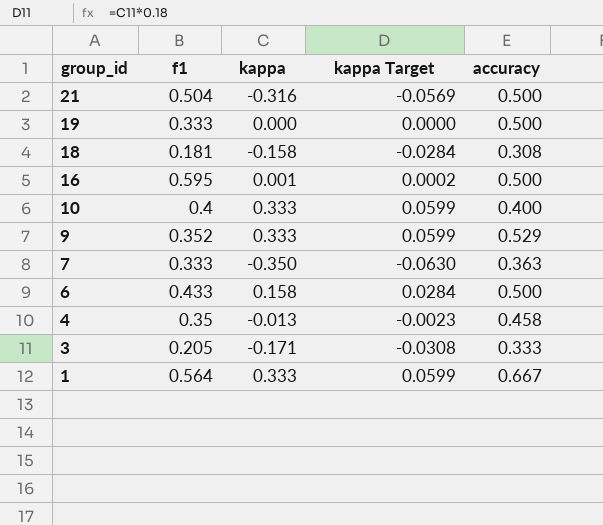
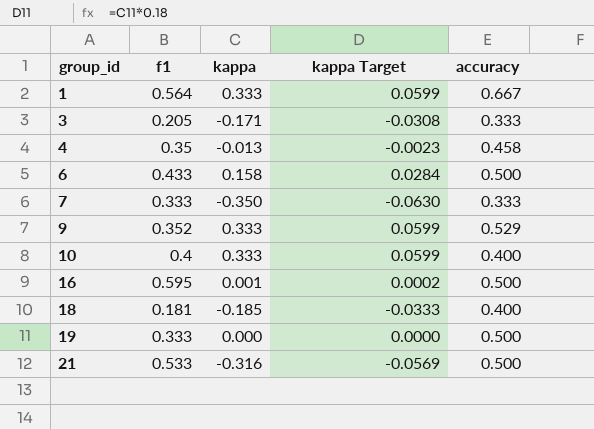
row order: group_id descending -> group_id ascending
7 | accuracy: 0.363 -> 0.333
18 | kappa: -0.158 -> -0.185
18 | kappa Target: -0.0284 -> -0.0333
18 | accuracy: 0.308 -> 0.400
21 | f1: 0.504 -> 0.533

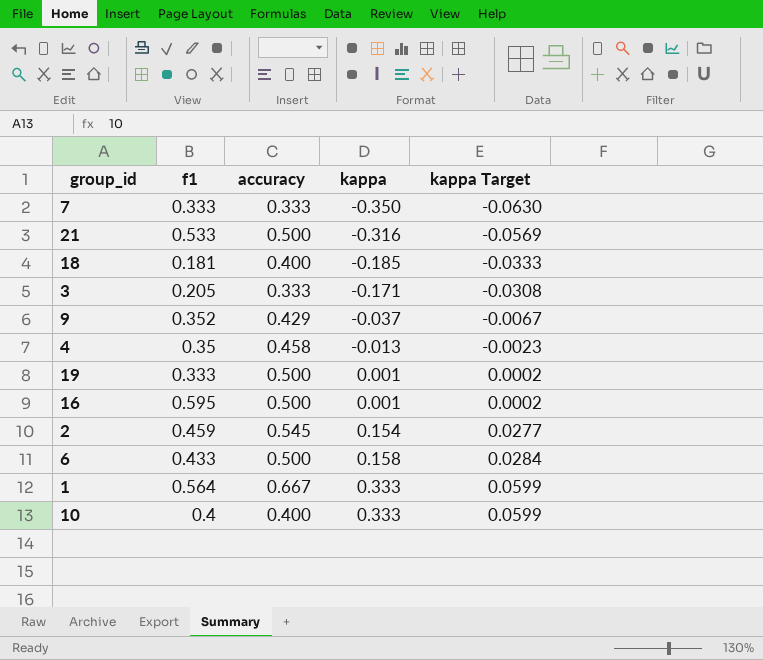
row order: group_id ascending -> kappa ascending
column accuracy | position: 5 -> 3
9 | accuracy: 0.529 -> 0.429
9 | kappa: 0.333 -> -0.037
9 | kappa Target: 0.0599 -> -0.0067
19 | kappa: 0.000 -> 0.001
19 | kappa Target: 0.0000 -> 0.0002
row 2: none -> 0.459 | 0.545 | 0.154 | 0.0277

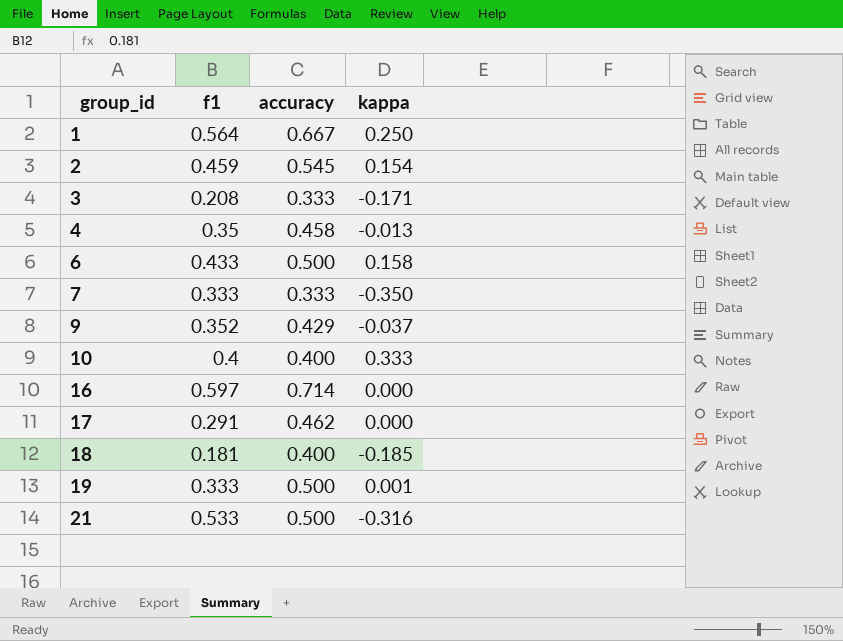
row order: kappa ascending -> group_id ascending
column kappa Target | formula: [kappa] * 0.18 -> none
1 | kappa: 0.333 -> 0.250
3 | f1: 0.205 -> 0.208
16 | f1: 0.595 -> 0.597
16 | accuracy: 0.500 -> 0.714
16 | kappa: 0.001 -> 0.000
row 17: none -> 0.291 | 0.462 | 0.000

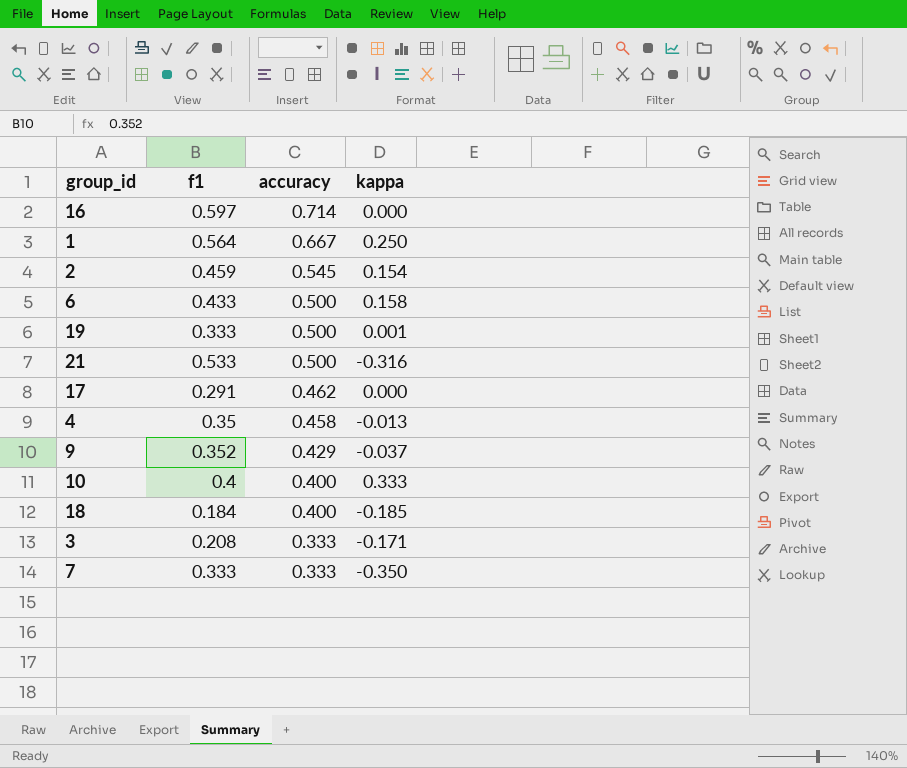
row order: group_id ascending -> accuracy descending
18 | f1: 0.181 -> 0.184

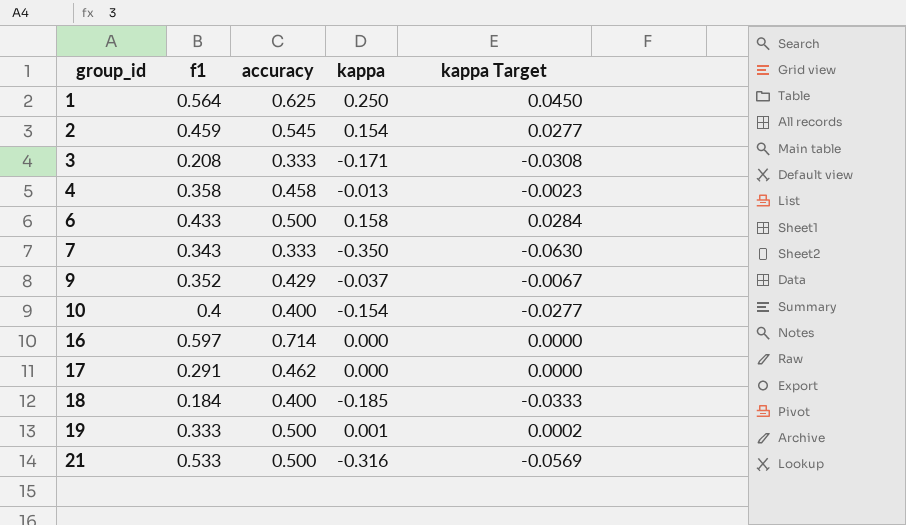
row order: accuracy descending -> group_id ascending
column kappa Target | formula: none -> [kappa] * 0.18
1 | accuracy: 0.667 -> 0.625
4 | f1: 0.35 -> 0.358
7 | f1: 0.333 -> 0.343
10 | kappa: 0.333 -> -0.154

